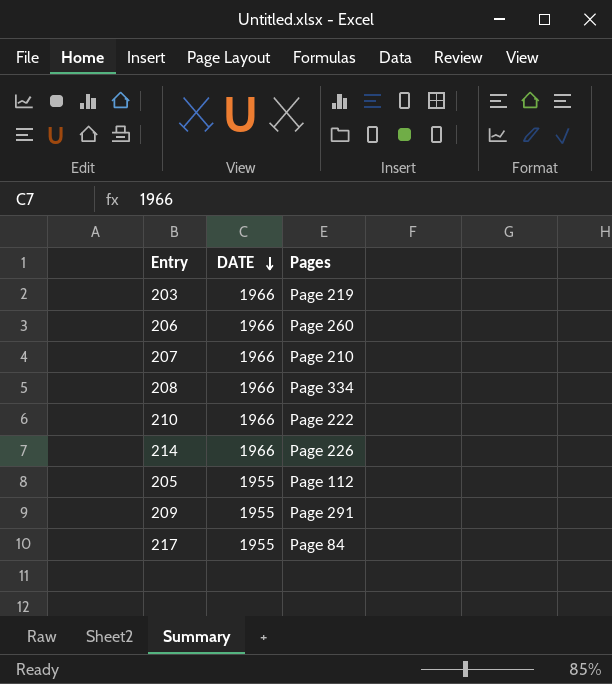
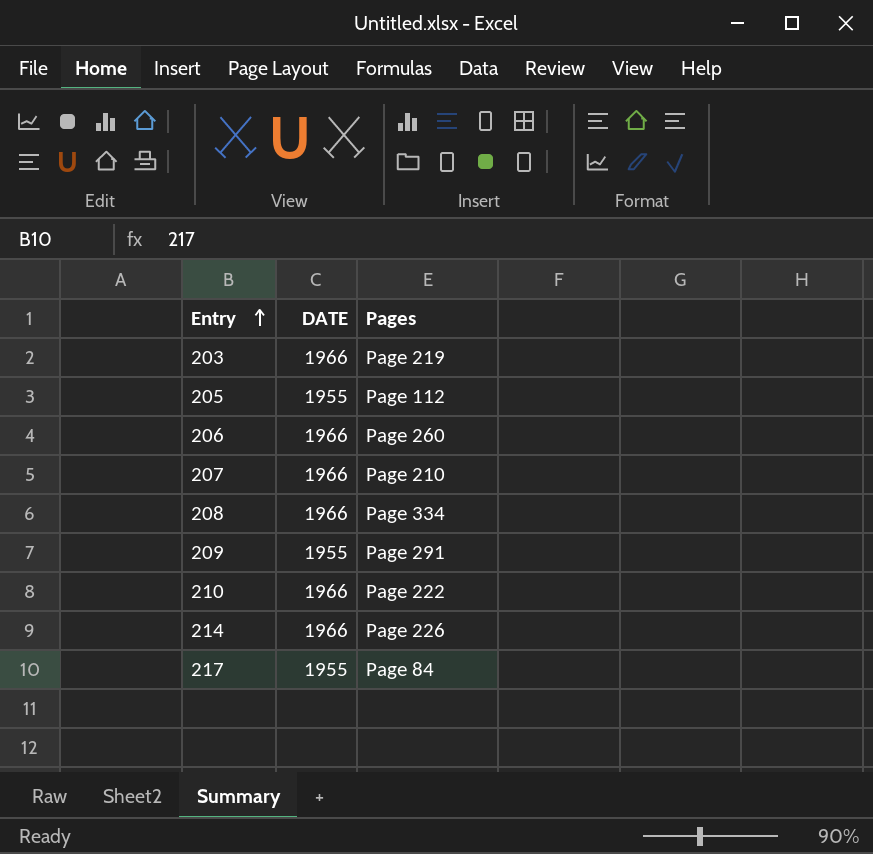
row order: DATE descending -> Entry ascending

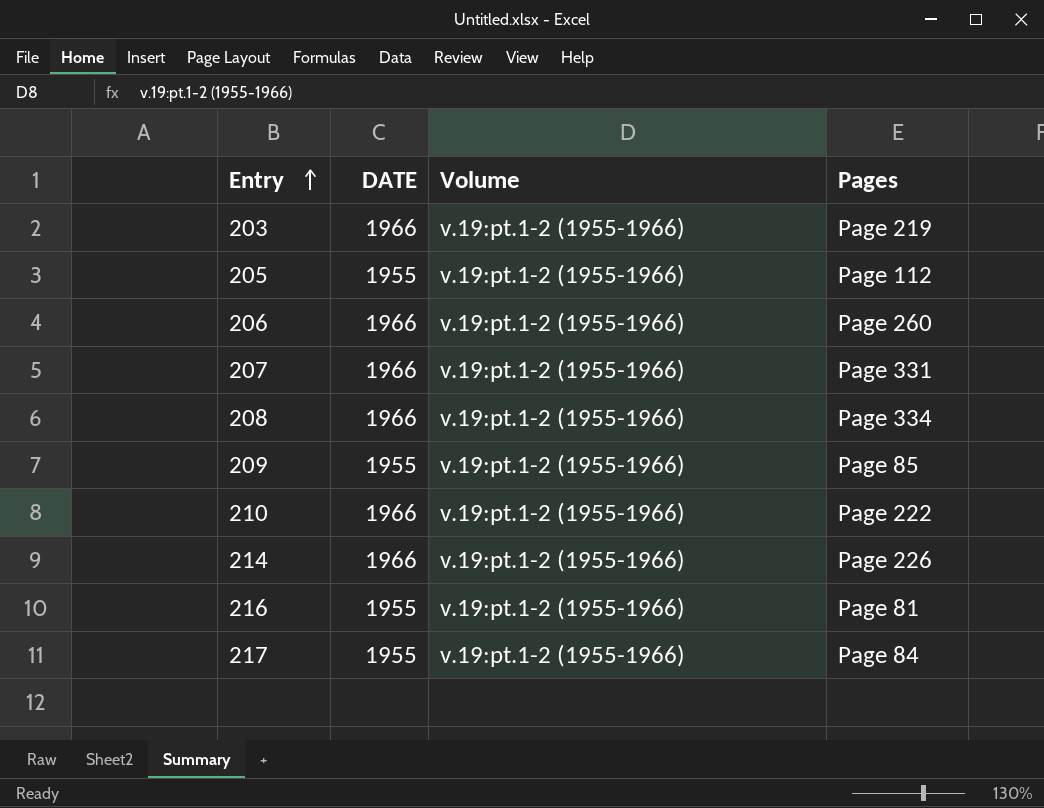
column Volume | position: none -> 3
207 | Pages: Page 210 -> Page 331
209 | Pages: Page 291 -> Page 85
row 216: none -> 1955 | v.19:pt.1-2 (1955-1966) | Page 81

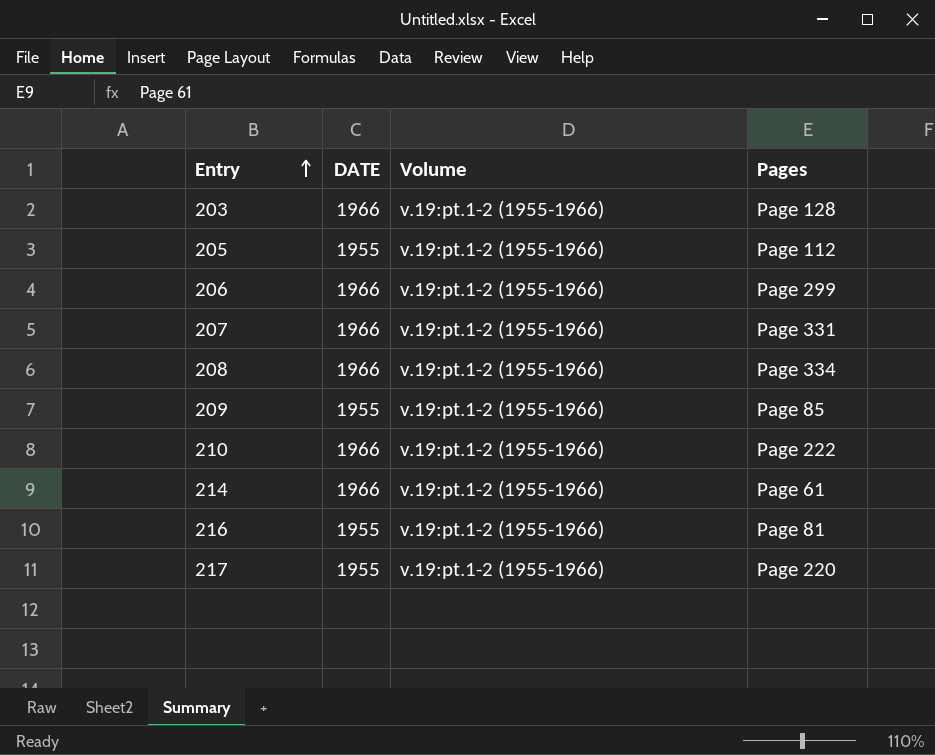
203 | Pages: Page 219 -> Page 128
206 | Pages: Page 260 -> Page 299
214 | Pages: Page 226 -> Page 61
217 | Pages: Page 84 -> Page 220

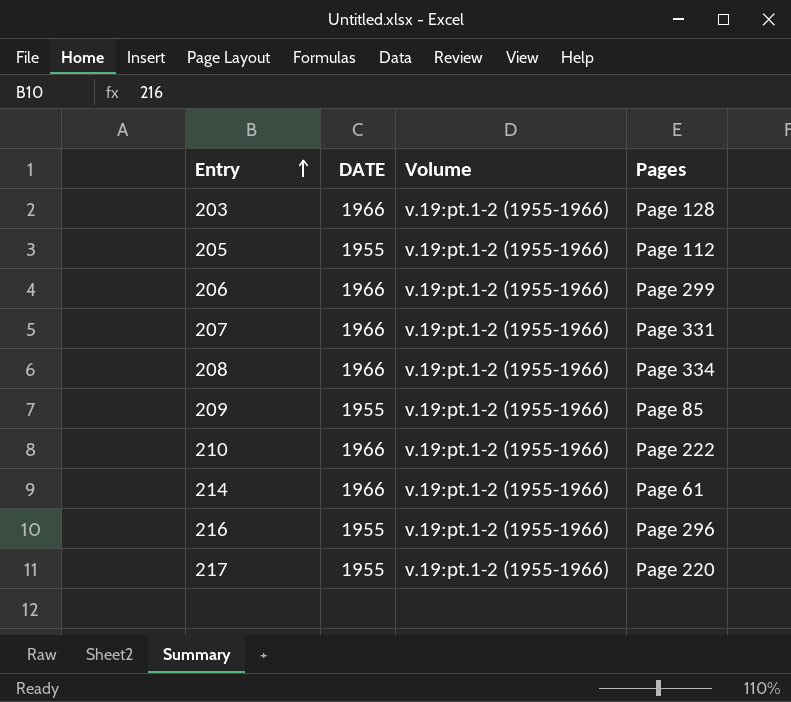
216 | Pages: Page 81 -> Page 296

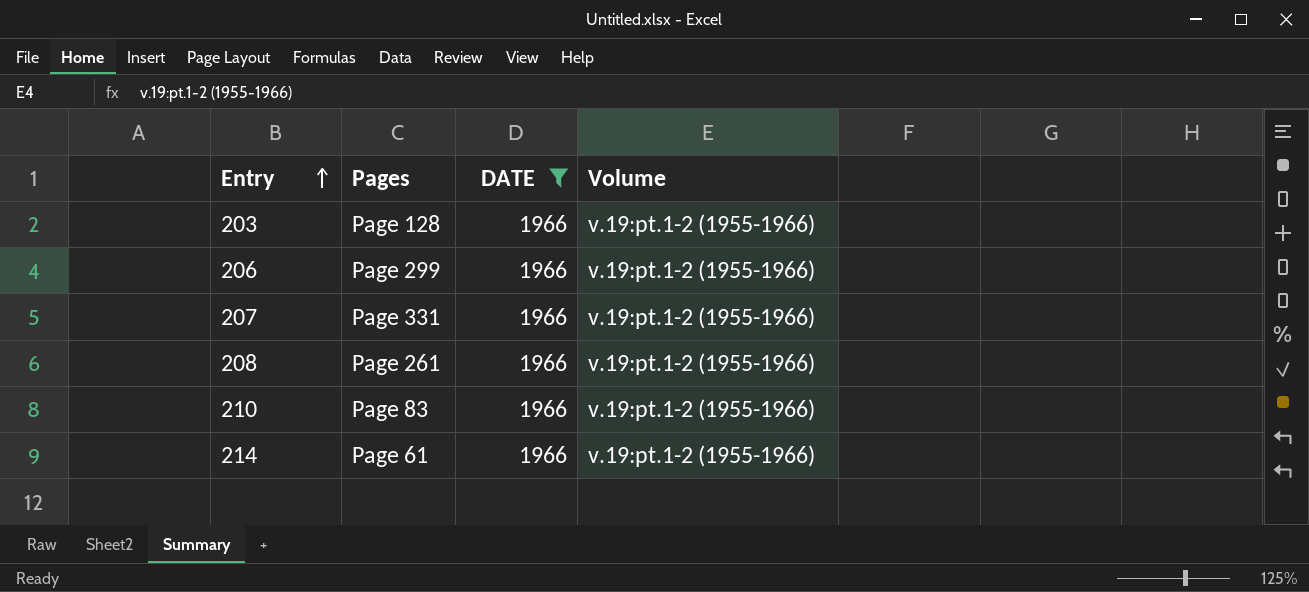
filter: none -> DATE = 1966
column Pages | position: 4 -> 2
208 | Pages: Page 334 -> Page 261
210 | Pages: Page 222 -> Page 83

